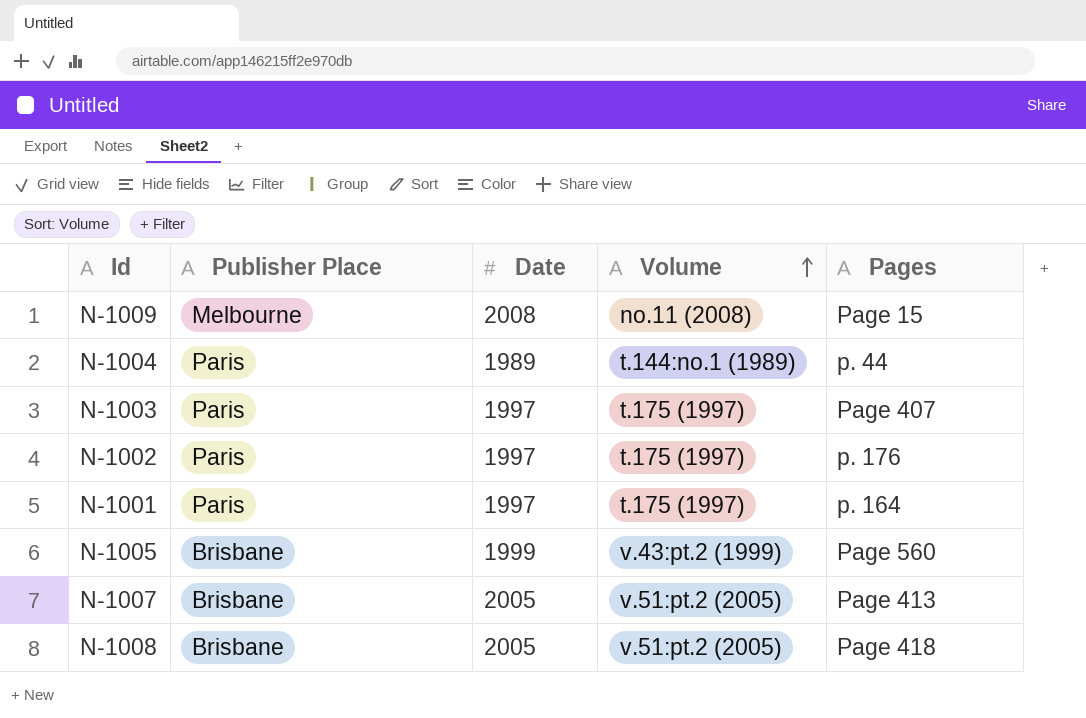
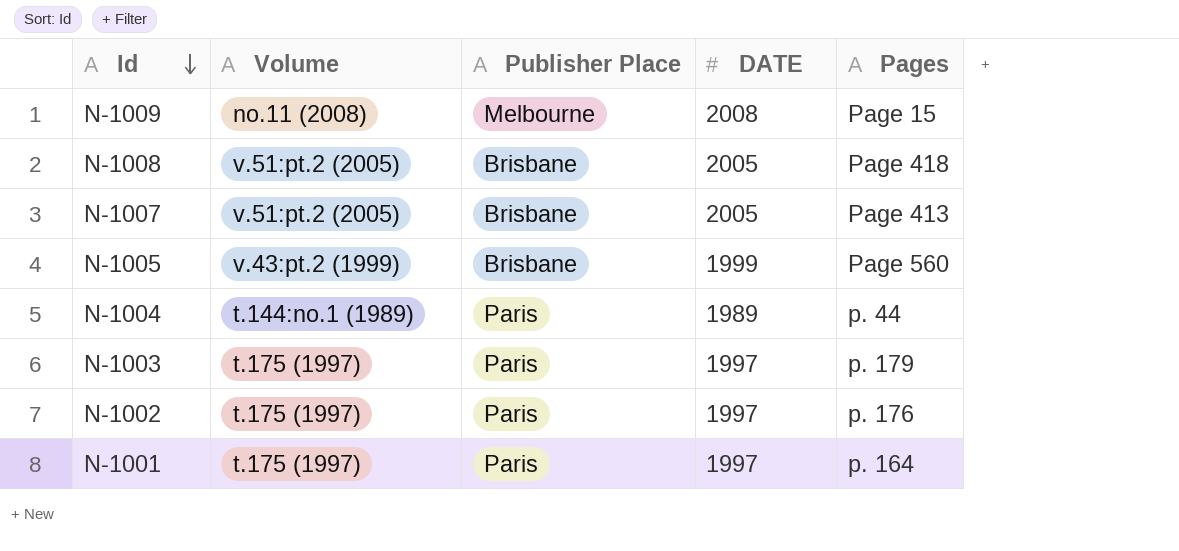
row order: Volume ascending -> Id descending
column Volume | position: 4 -> 2
column name: Date -> DATE
N-1003 | Pages: Page 407 -> p. 179

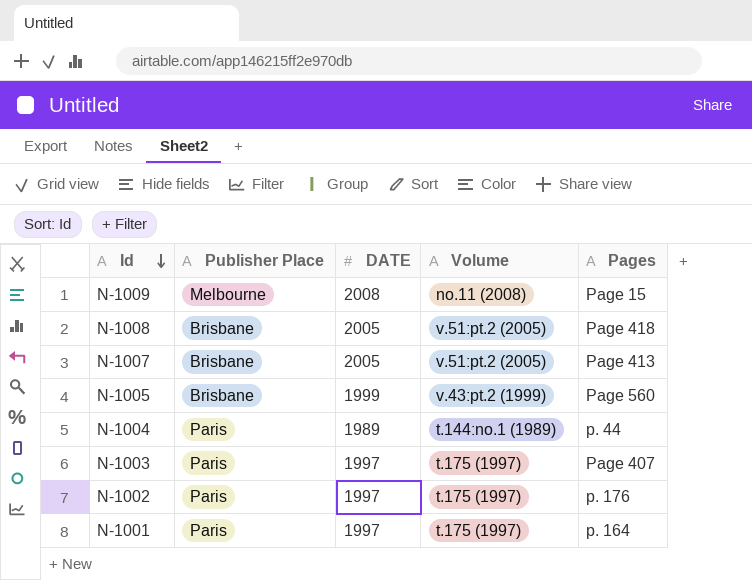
column Volume | position: 2 -> 4
N-1003 | Pages: p. 179 -> Page 407

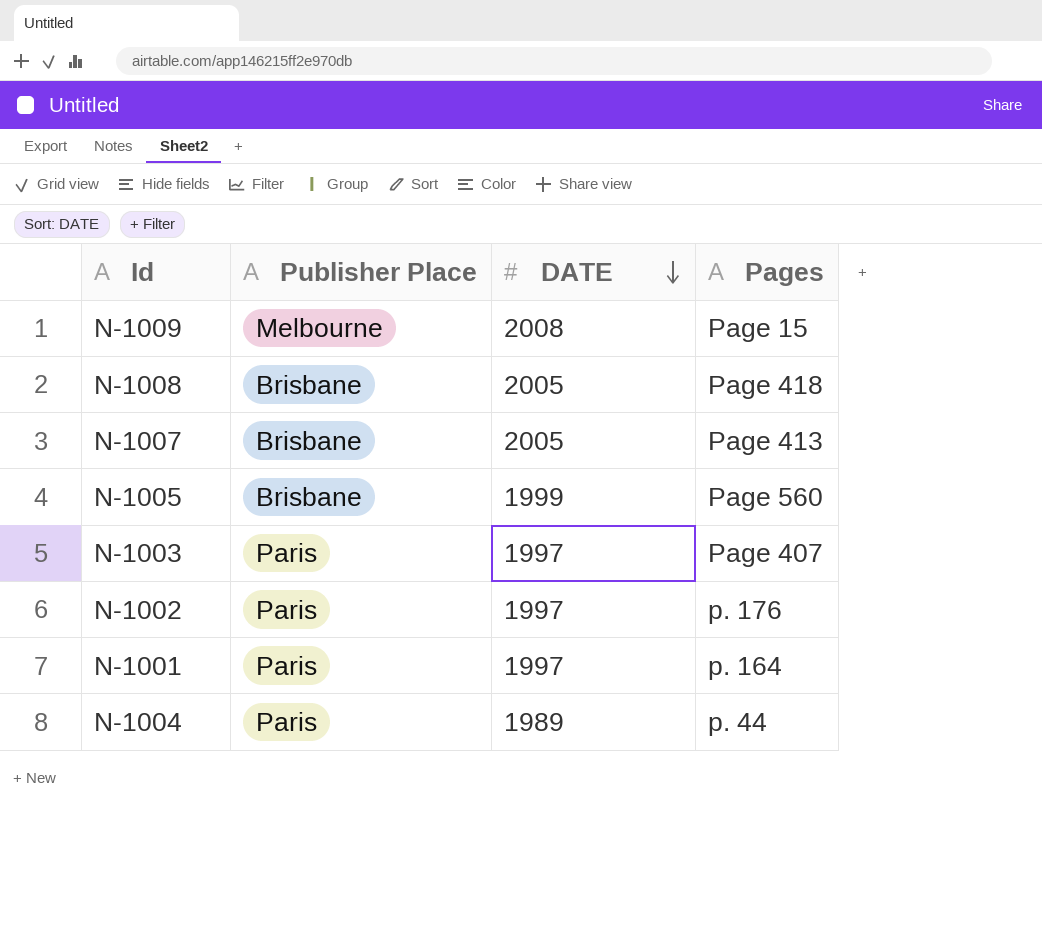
row order: Id descending -> DATE descending
column Volume | position: 4 -> none

